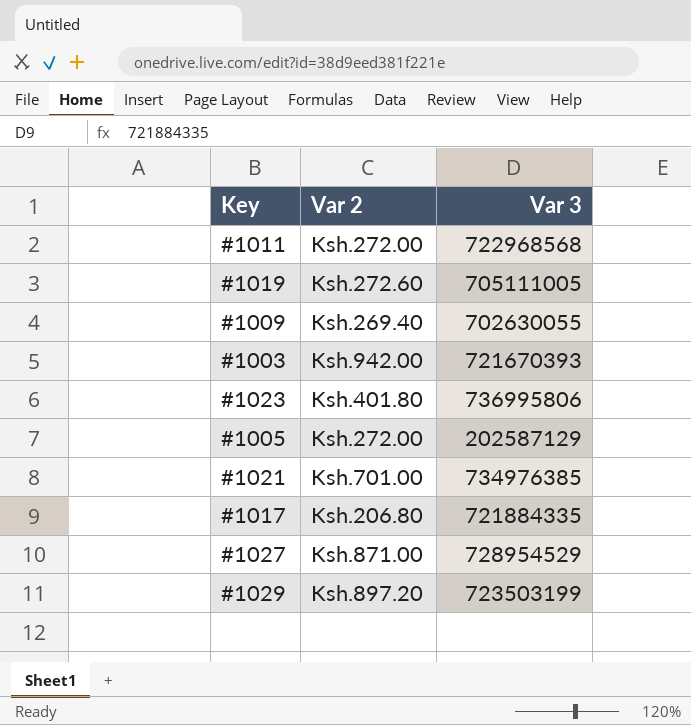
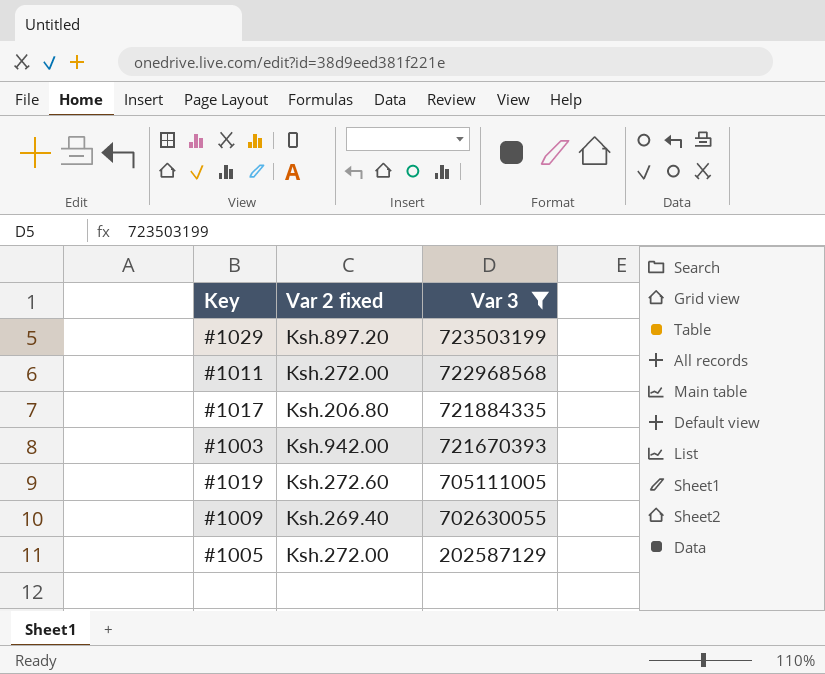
filter: none -> Var 3 <= 723503199
row order: none -> Var 3 descending
column name: Var 2 -> Var 2 fixed

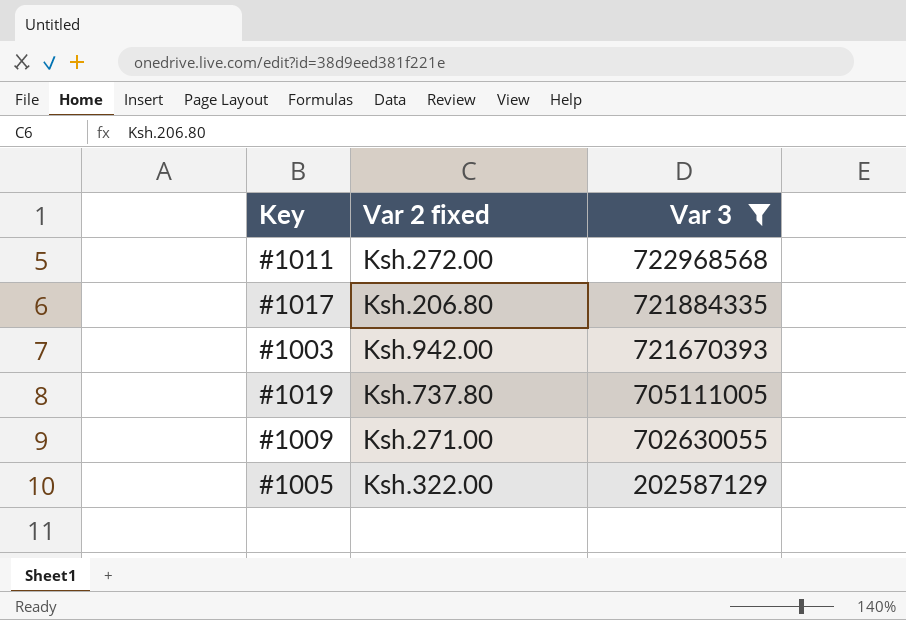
row #1029: Ksh.897.20 | 723503199 -> none
#1019 | Var 2 fixed: Ksh.272.60 -> Ksh.737.80
#1009 | Var 2 fixed: Ksh.269.40 -> Ksh.271.00
#1005 | Var 2 fixed: Ksh.272.00 -> Ksh.322.00

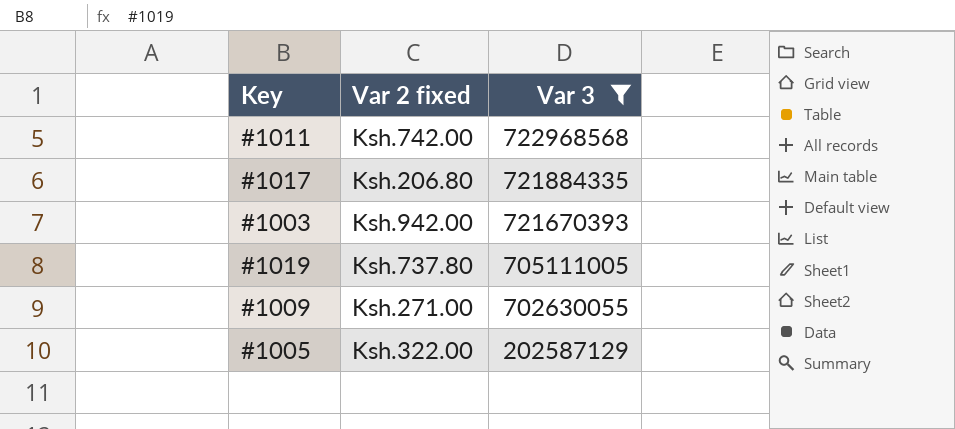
#1011 | Var 2 fixed: Ksh.272.00 -> Ksh.742.00

